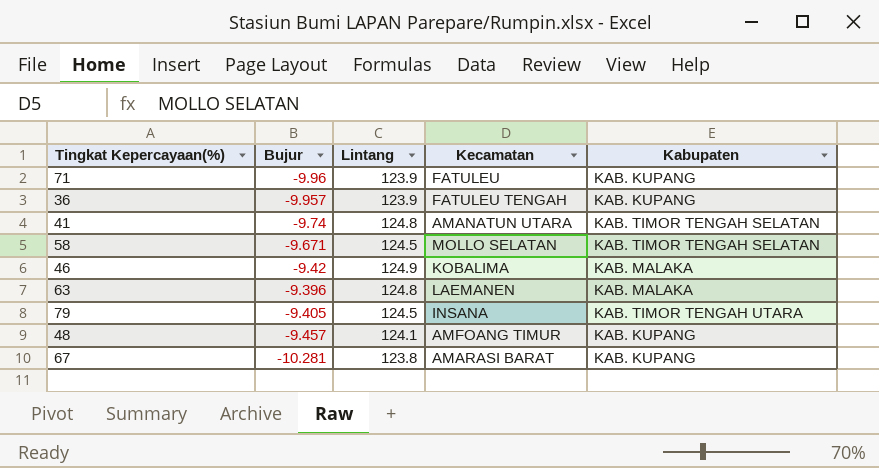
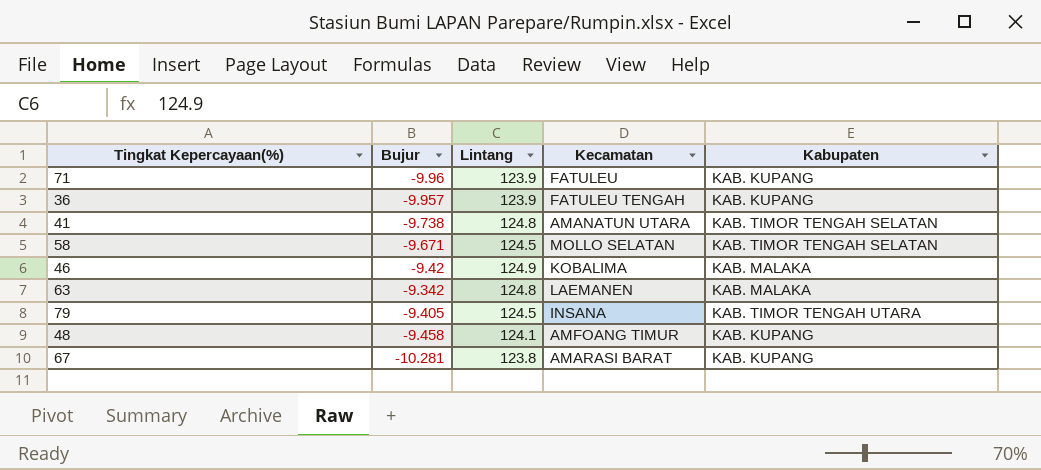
41 | Bujur: -9.74 -> -9.738
63 | Bujur: -9.396 -> -9.342
48 | Bujur: -9.457 -> -9.458

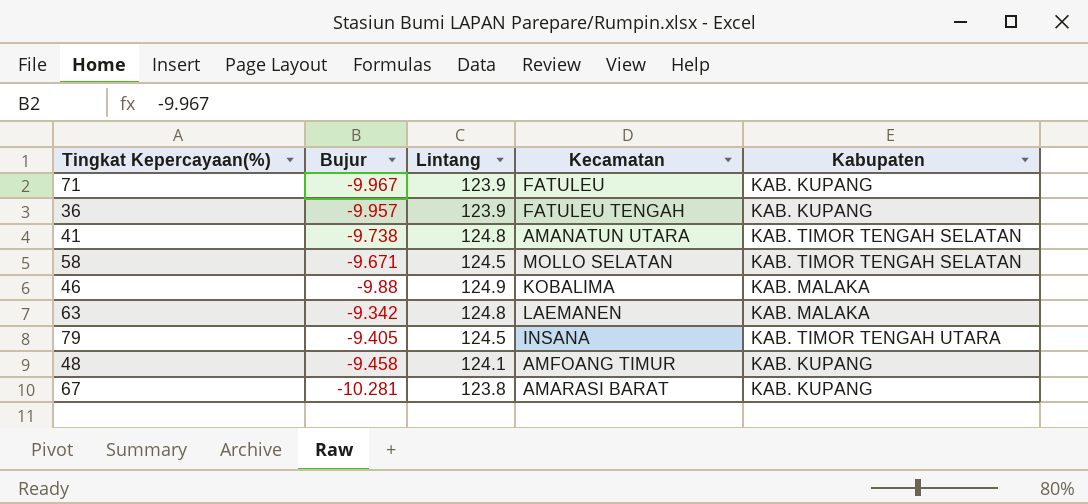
71 | Bujur: -9.96 -> -9.967
46 | Bujur: -9.42 -> -9.88

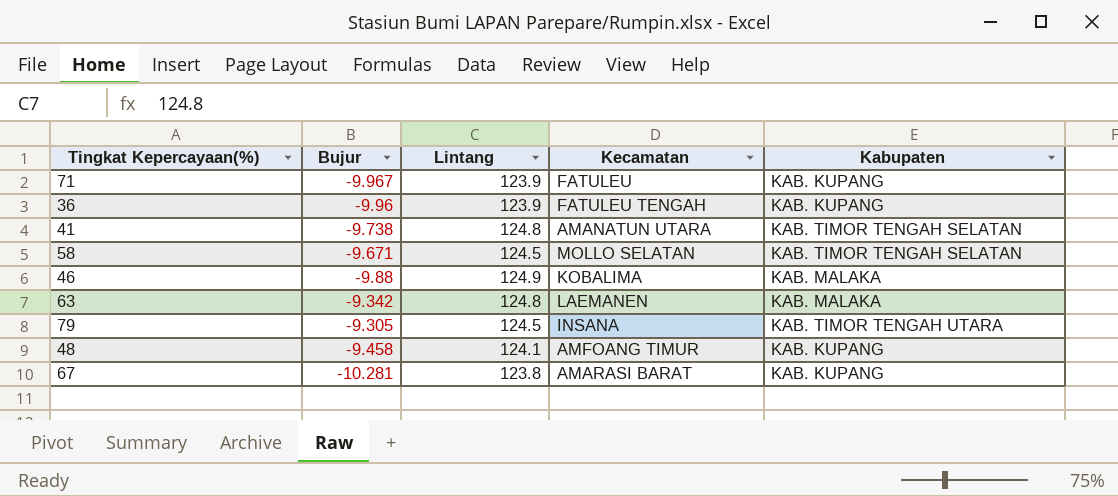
36 | Bujur: -9.957 -> -9.96
79 | Bujur: -9.405 -> -9.305

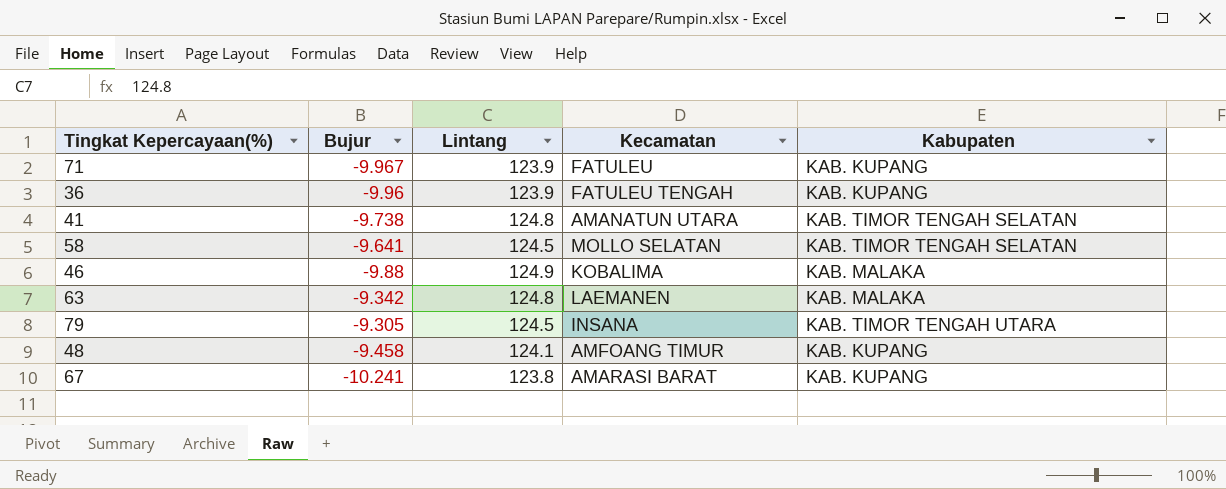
58 | Bujur: -9.671 -> -9.641
67 | Bujur: -10.281 -> -10.241

